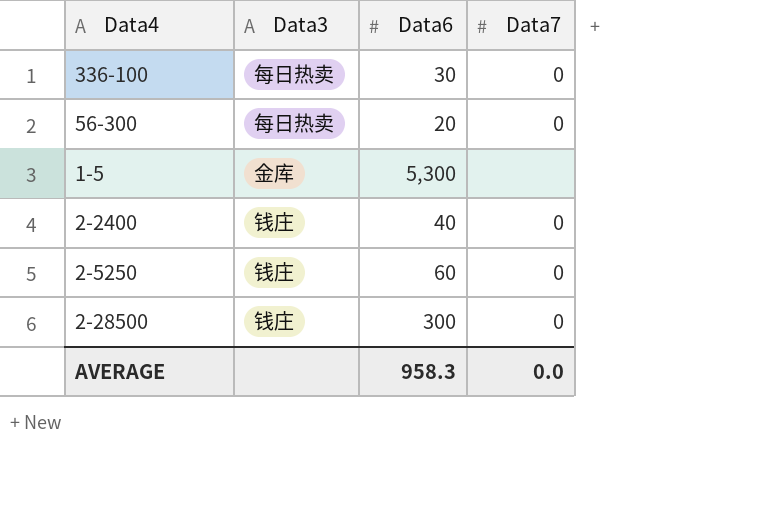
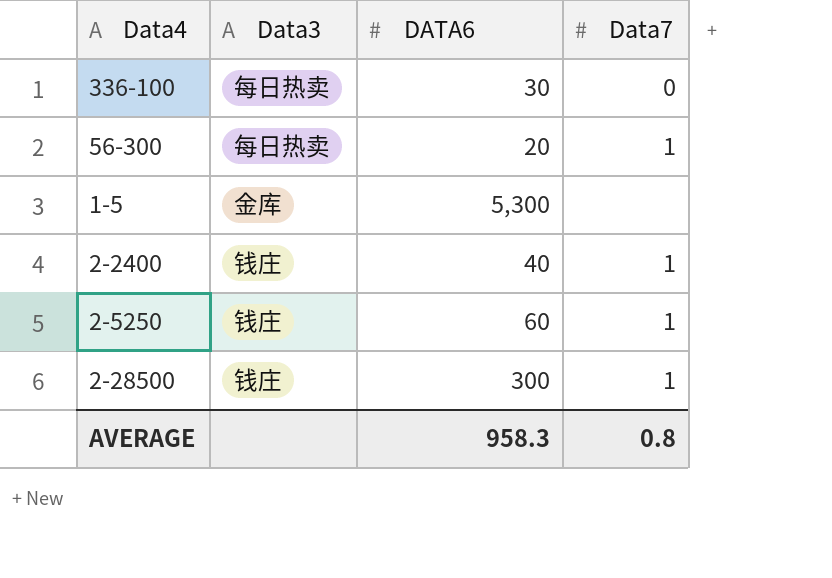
column name: Data6 -> DATA6
56-300 | Data7: 0 -> 1
2-2400 | Data7: 0 -> 1
2-5250 | Data7: 0 -> 1
2-28500 | Data7: 0 -> 1
AVERAGE | Data7: 0.0 -> 0.8

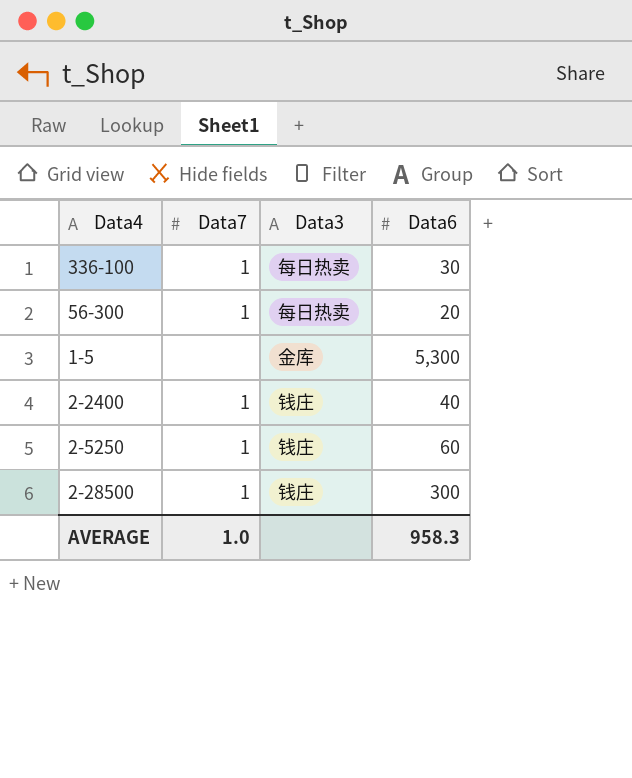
column Data7 | position: 4 -> 2
column name: DATA6 -> Data6
336-100 | Data7: 0 -> 1
AVERAGE | Data7: 0.8 -> 1.0

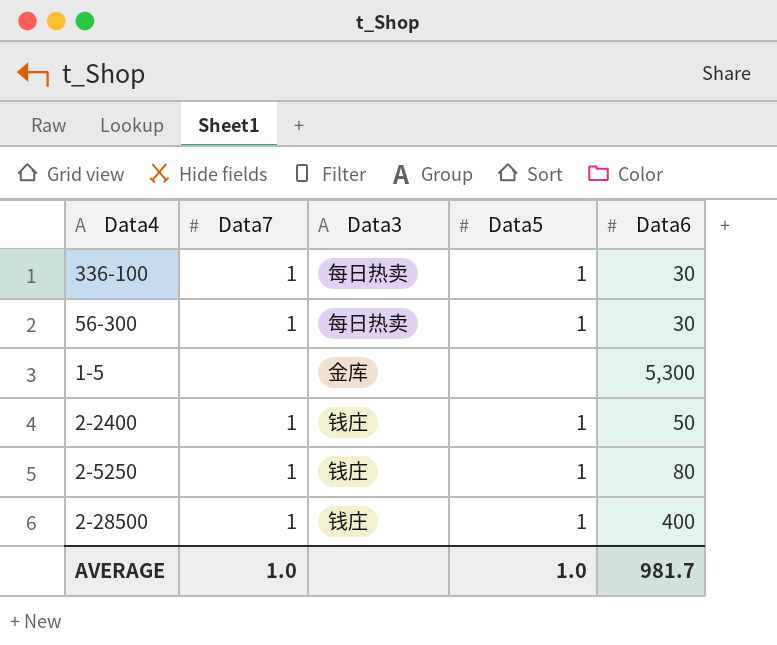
column Data5 | position: none -> 4
56-300 | Data6: 20 -> 30
2-2400 | Data6: 40 -> 50
2-5250 | Data6: 60 -> 80
2-28500 | Data6: 300 -> 400
AVERAGE | Data6: 958.3 -> 981.7

